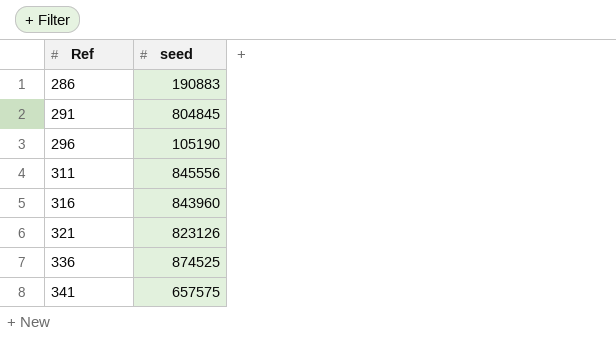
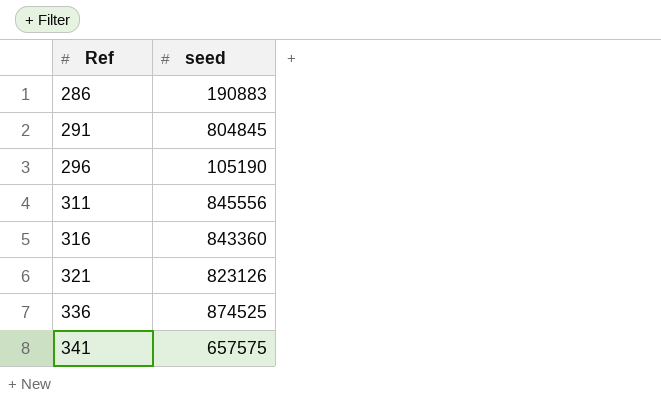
316 | seed: 843960 -> 843360

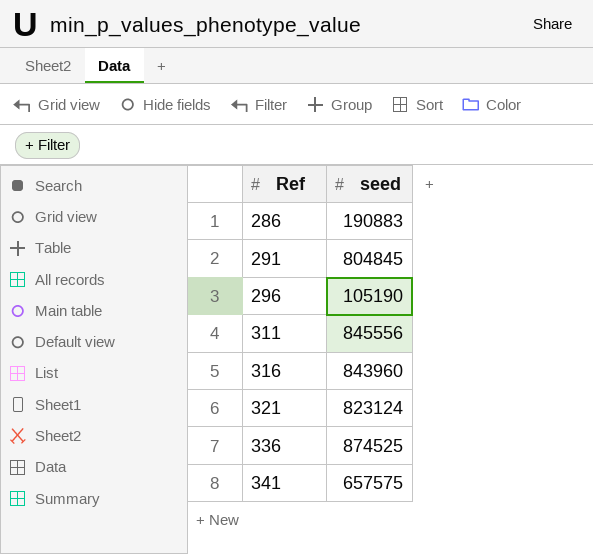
316 | seed: 843360 -> 843960
321 | seed: 823126 -> 823124

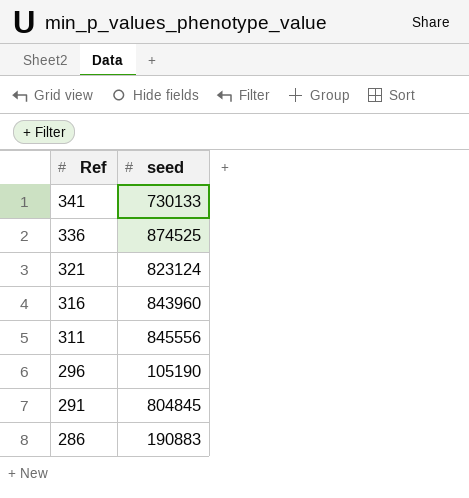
row order: Ref ascending -> Ref descending
341 | seed: 657575 -> 730133

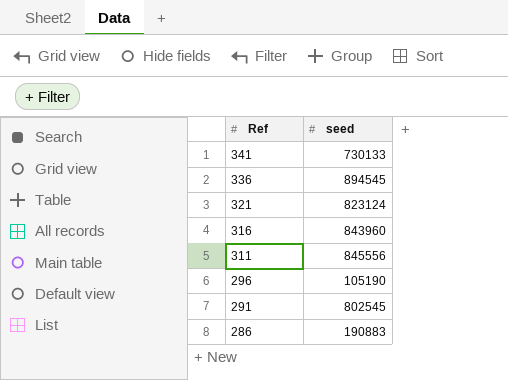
336 | seed: 874525 -> 894545
291 | seed: 804845 -> 802545

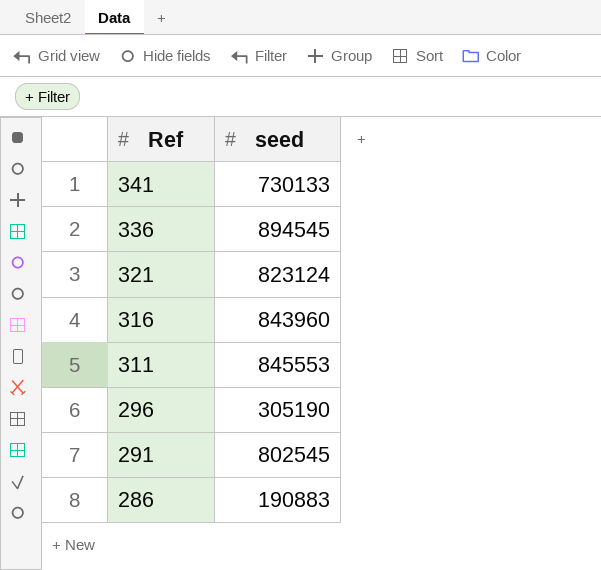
311 | seed: 845556 -> 845553
296 | seed: 105190 -> 305190

